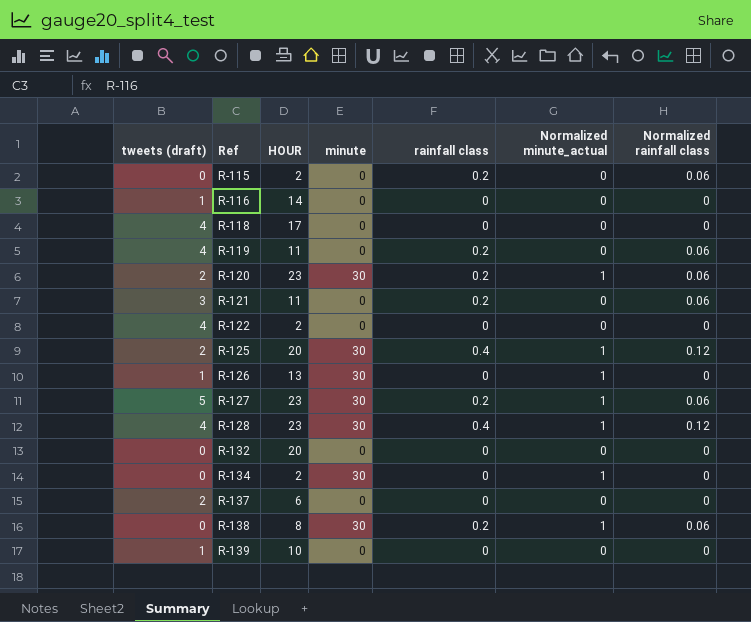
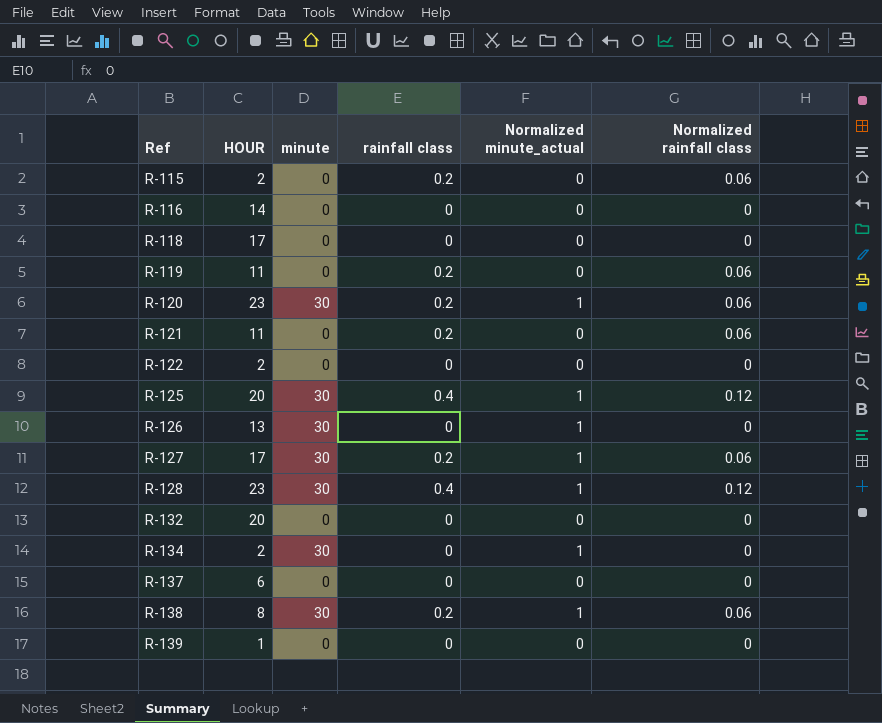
column tweets (draft) | position: 1 -> none
R-127 | HOUR: 23 -> 17
R-139 | HOUR: 10 -> 1

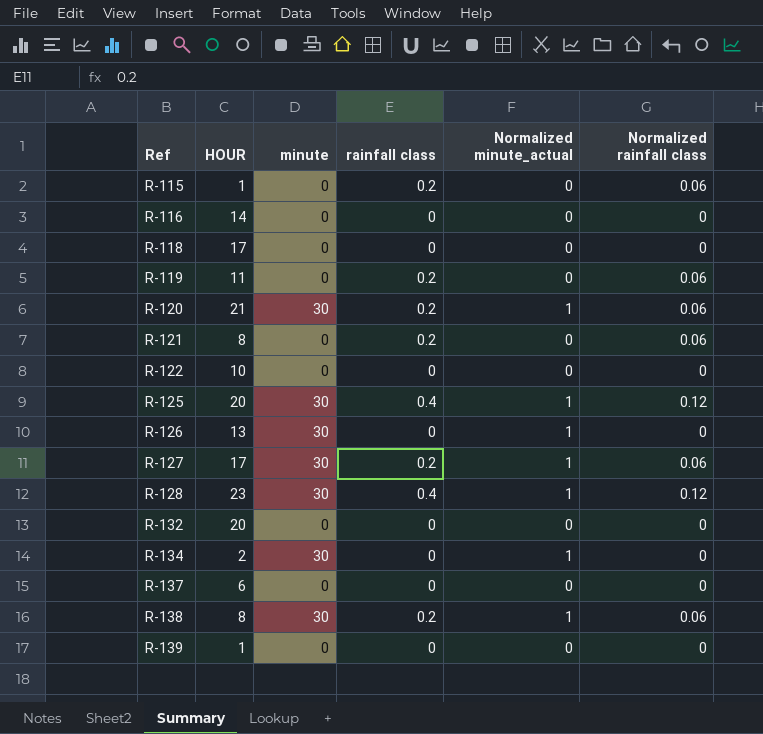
R-115 | HOUR: 2 -> 1
R-120 | HOUR: 23 -> 21
R-121 | HOUR: 11 -> 8
R-122 | HOUR: 2 -> 10

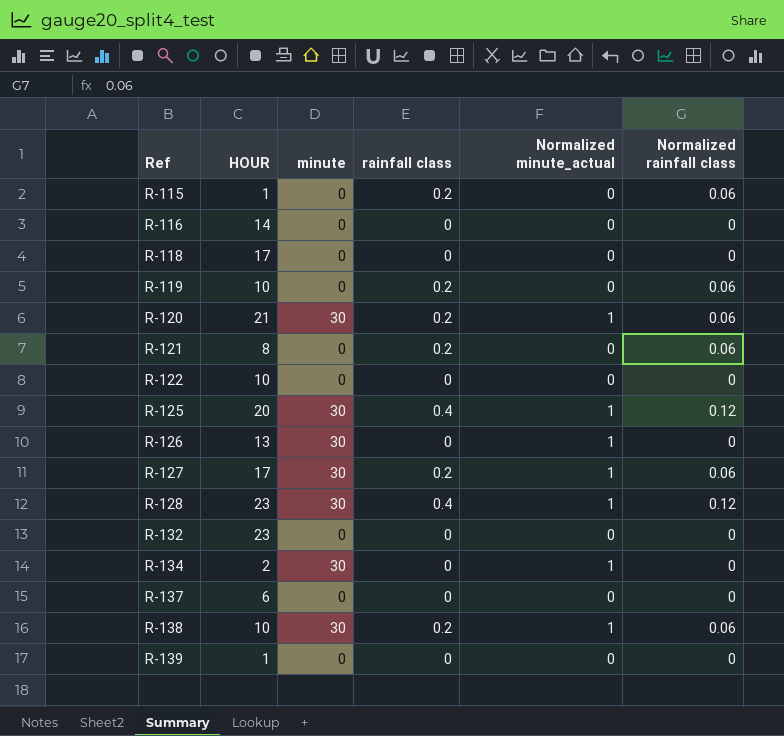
R-119 | HOUR: 11 -> 10
R-132 | HOUR: 20 -> 23
R-138 | HOUR: 8 -> 10

